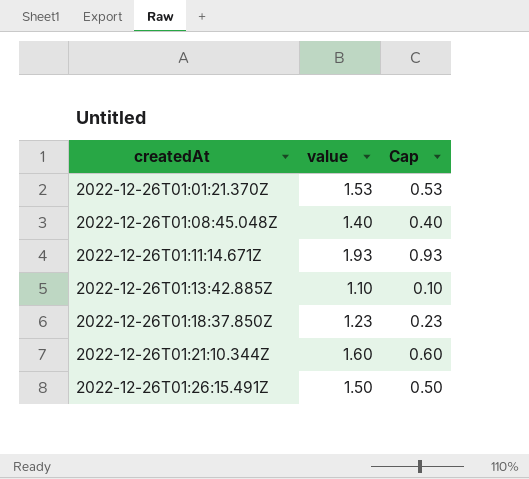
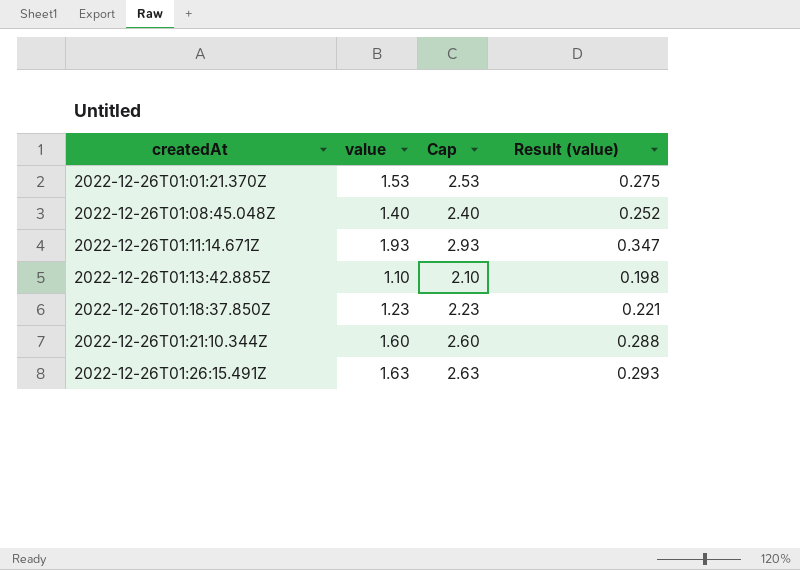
column Cap | formula: [value] - 1 -> [value] + 1
column Result (value) | formula: none -> [value] * 0.18
2022-12-26T01:26:15.491Z | value: 1.50 -> 1.63

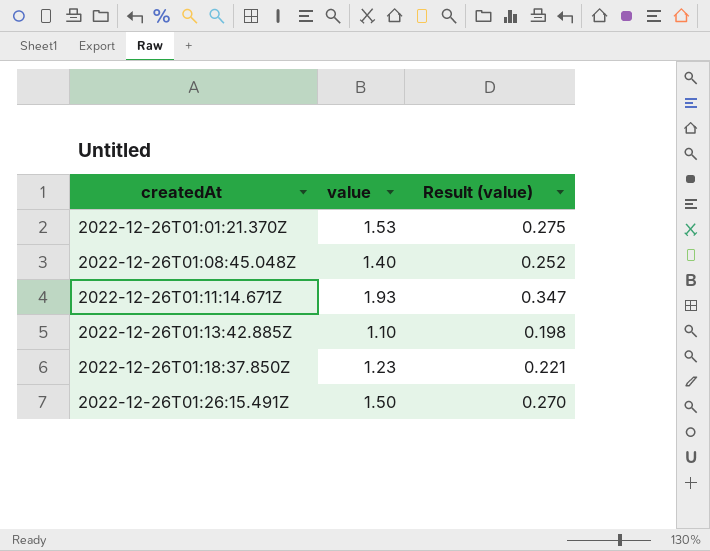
column Cap | formula: [value] + 1 -> none
row 2022-12-26T01:21:10.344Z: 1.60 | 2.60 | 0.288 -> none
2022-12-26T01:26:15.491Z | value: 1.63 -> 1.50
2022-12-26T01:26:15.491Z | Result (value): 0.293 -> 0.270

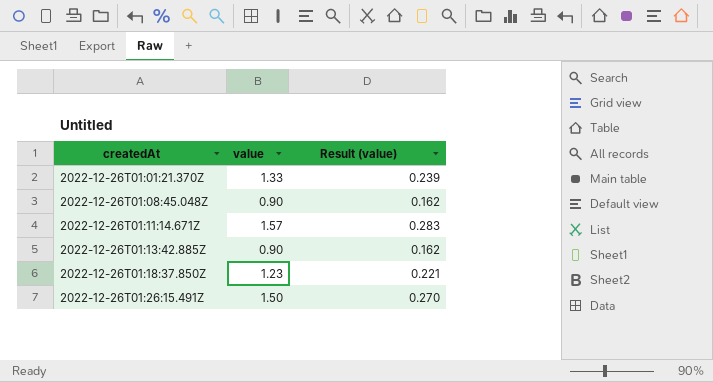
2022-12-26T01:01:21.370Z | value: 1.53 -> 1.33
2022-12-26T01:01:21.370Z | Result (value): 0.275 -> 0.239
2022-12-26T01:08:45.048Z | value: 1.40 -> 0.90
2022-12-26T01:08:45.048Z | Result (value): 0.252 -> 0.162
2022-12-26T01:11:14.671Z | value: 1.93 -> 1.57
2022-12-26T01:11:14.671Z | Result (value): 0.347 -> 0.283
2022-12-26T01:13:42.885Z | value: 1.10 -> 0.90
2022-12-26T01:13:42.885Z | Result (value): 0.198 -> 0.162

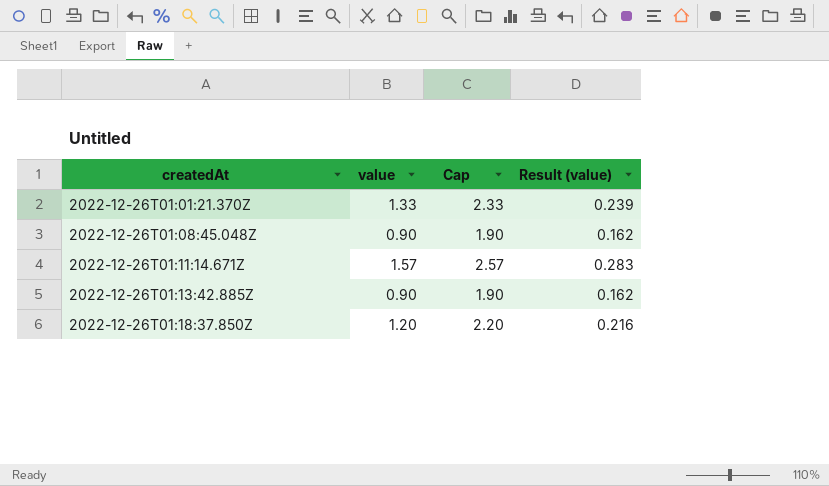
column Cap | formula: none -> [value] + 1
row 2022-12-26T01:26:15.491Z: 1.50 | 0.270 -> none
2022-12-26T01:18:37.850Z | value: 1.23 -> 1.20
2022-12-26T01:18:37.850Z | Result (value): 0.221 -> 0.216

